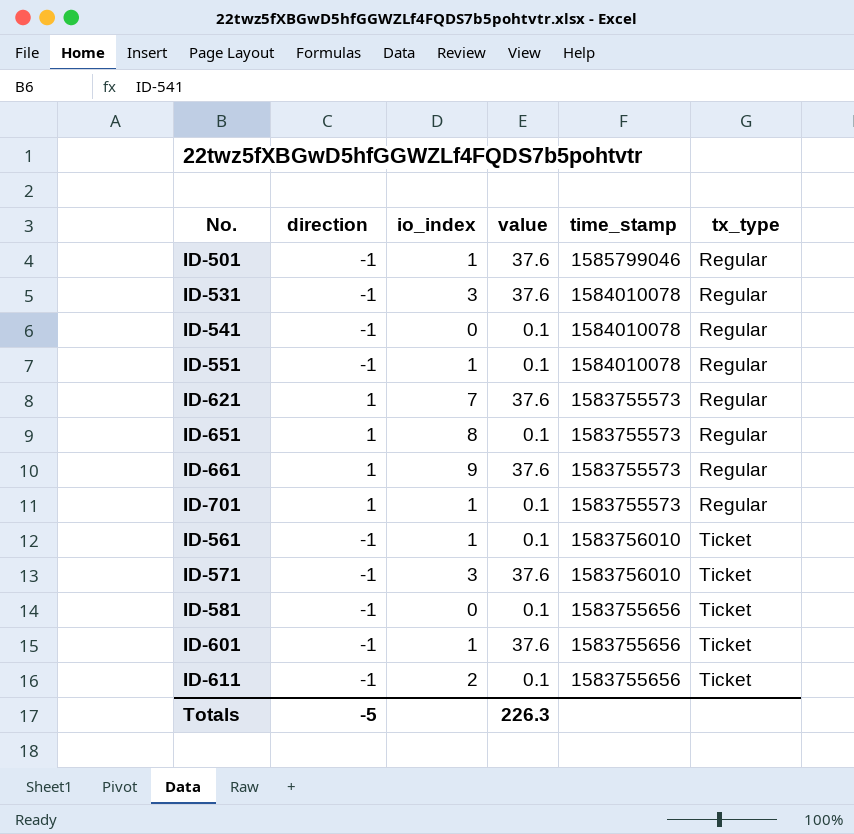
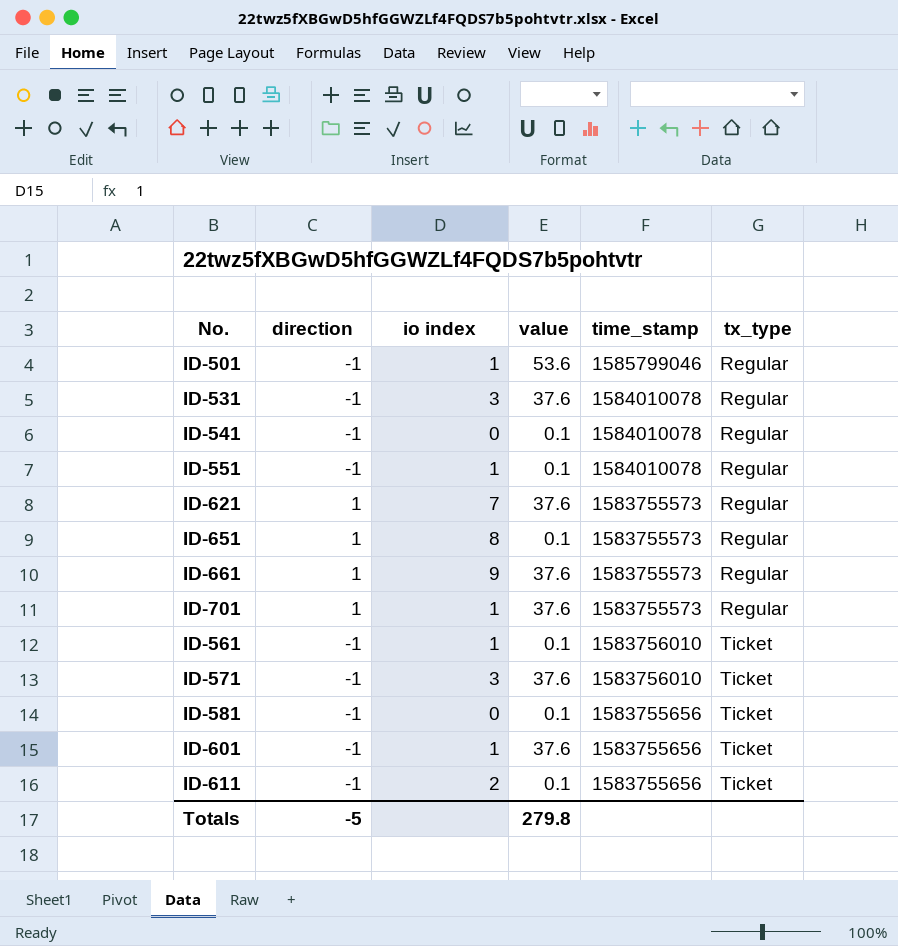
column name: io_index -> io index
ID-501 | value: 37.6 -> 53.6
ID-701 | value: 0.1 -> 37.6
Totals | value: 226.3 -> 279.8

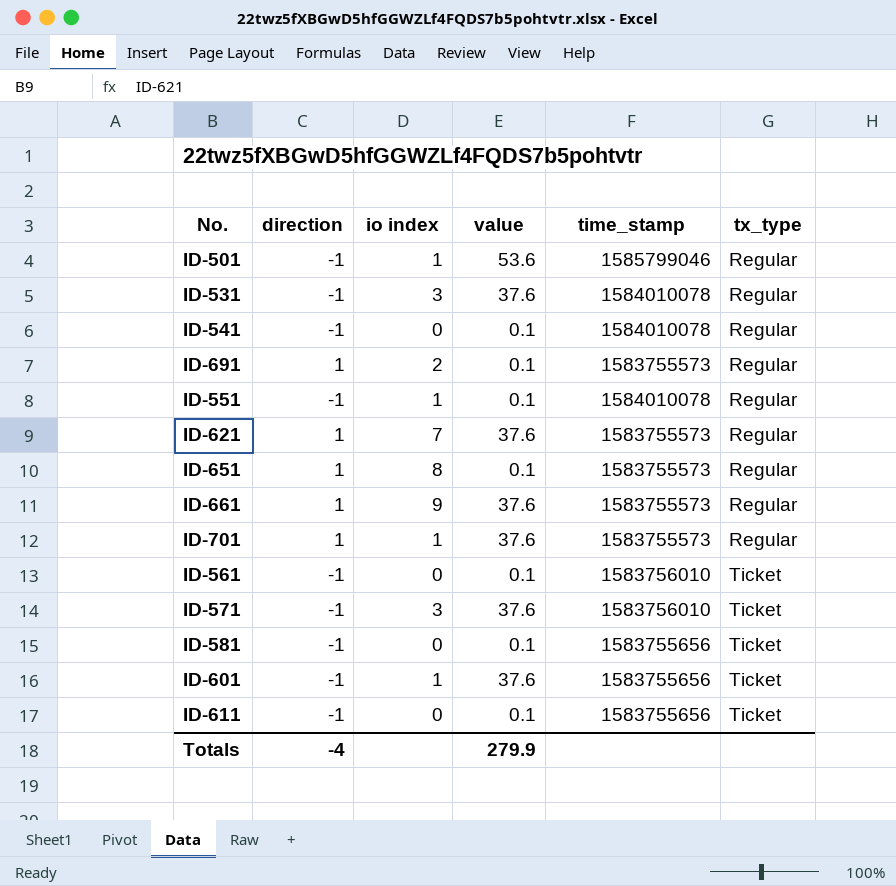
row ID-691: none -> 1 | 2 | 0.1 | 1583755573 | Regular
ID-561 | io index: 1 -> 0
ID-611 | io index: 2 -> 0
Totals | direction: -5 -> -4
Totals | value: 279.8 -> 279.9

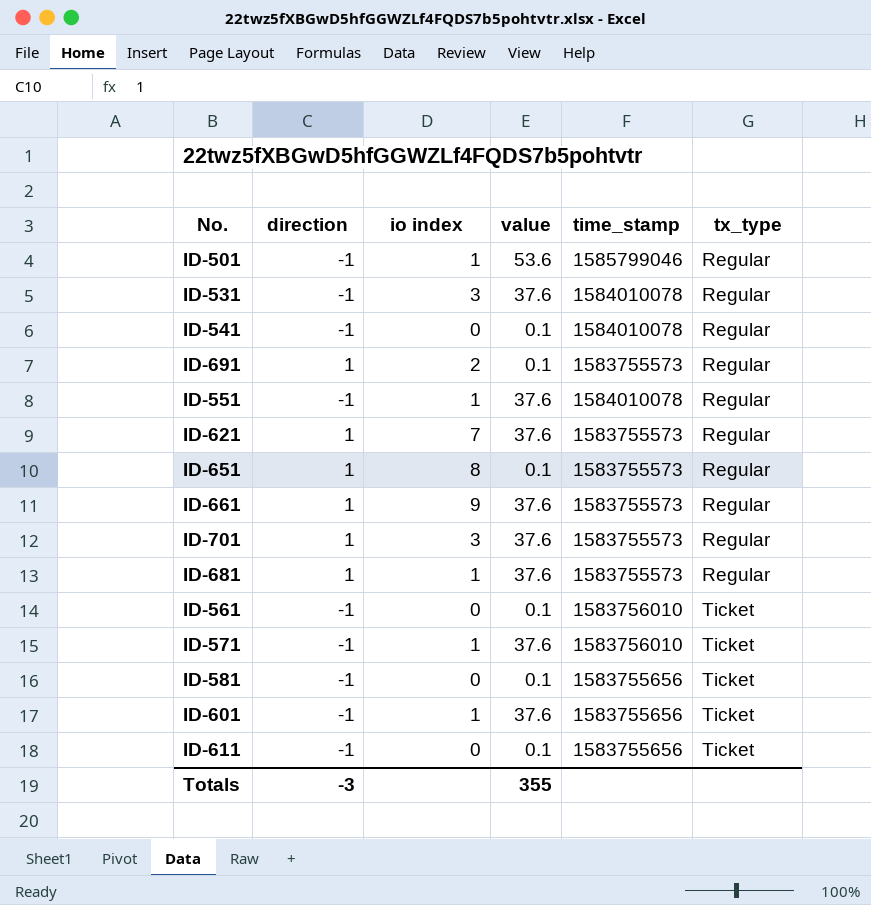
ID-551 | value: 0.1 -> 37.6
ID-701 | io index: 1 -> 3
row ID-681: none -> 1 | 1 | 37.6 | 1583755573 | Regular
ID-571 | io index: 3 -> 1
Totals | direction: -4 -> -3
Totals | value: 279.9 -> 355

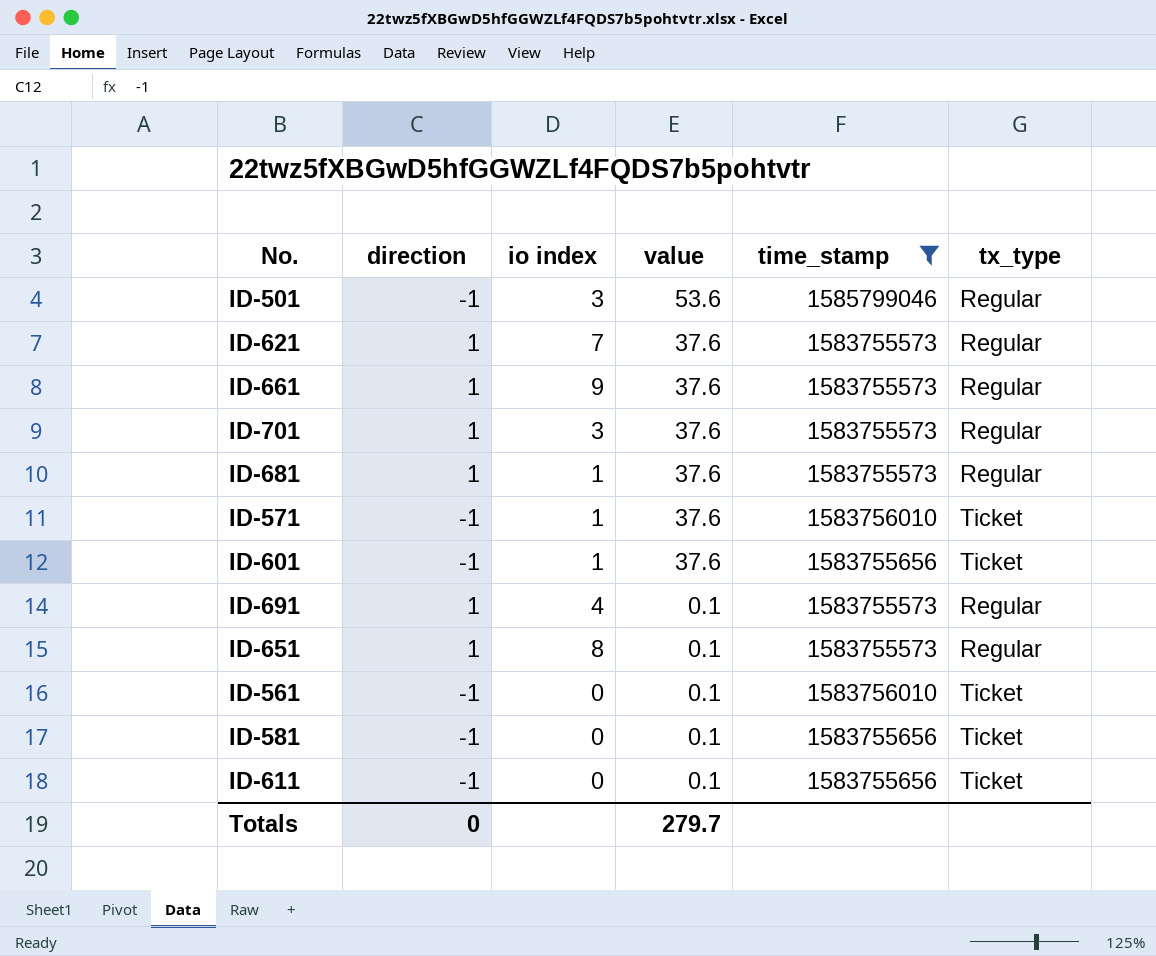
filter: none -> time_stamp != 1584010078
row order: tx_type ascending -> value descending
ID-501 | io index: 1 -> 3
ID-691 | io index: 2 -> 4
Totals | direction: -3 -> 0
Totals | value: 355 -> 279.7

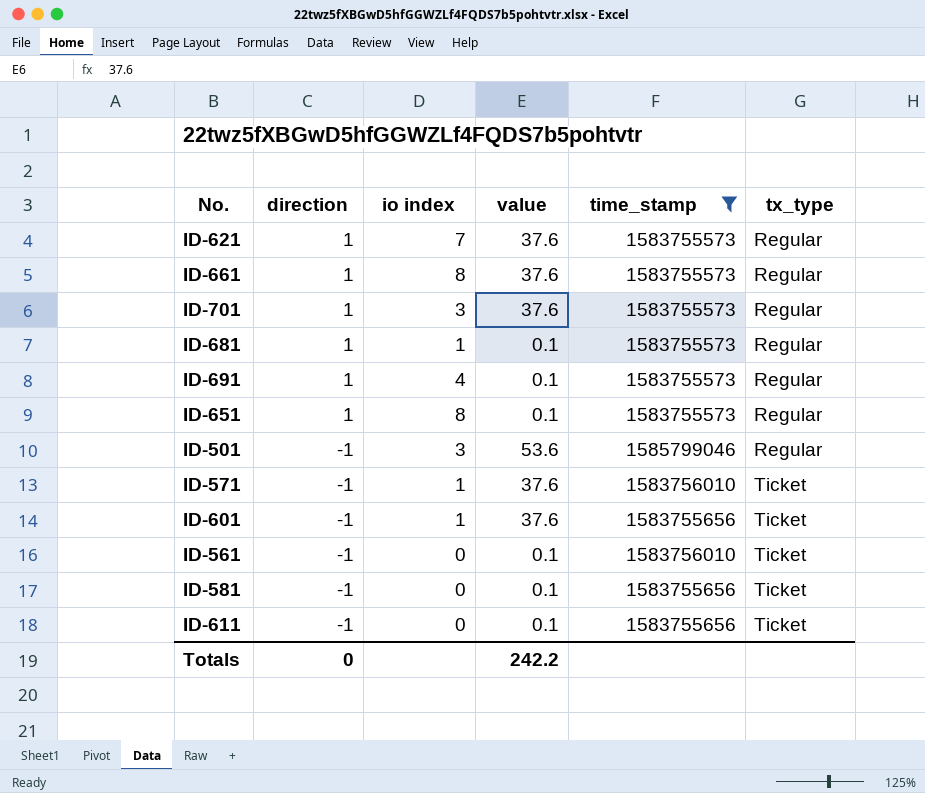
row order: value descending -> direction descending
ID-661 | io index: 9 -> 8
ID-681 | value: 37.6 -> 0.1
Totals | value: 279.7 -> 242.2

